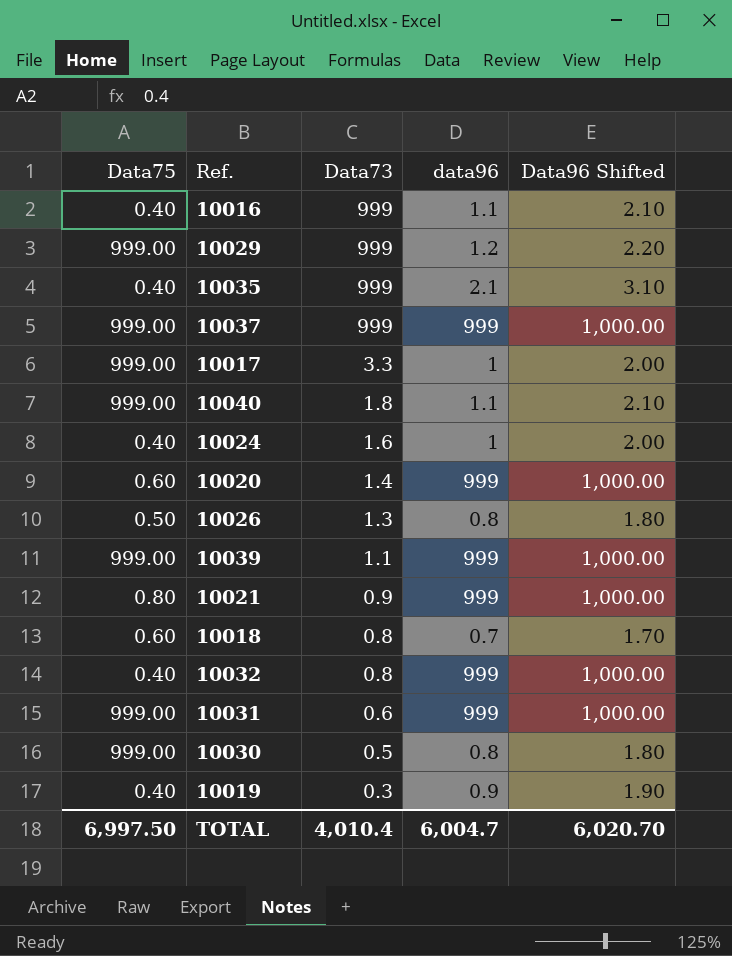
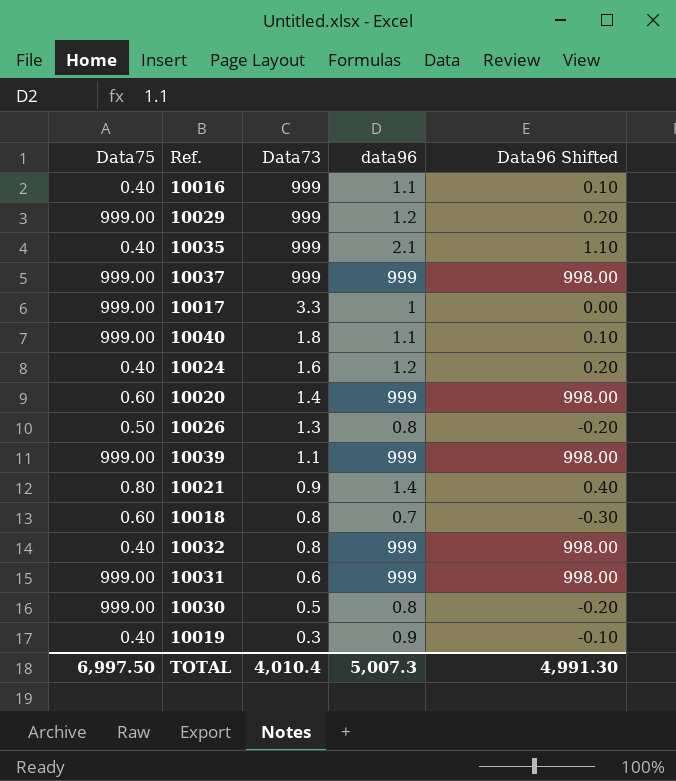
column Data96 Shifted | formula: [data96] + 1 -> [data96] - 1
10024 | data96: 1 -> 1.2
10021 | data96: 999 -> 1.4
TOTAL | data96: 6,004.7 -> 5,007.3
TOTAL | Data96 Shifted: 6,020.70 -> 4,991.30

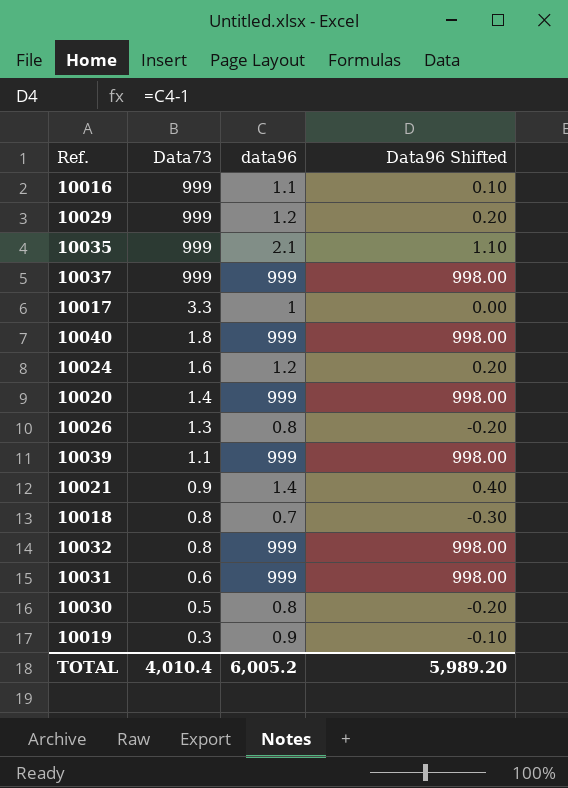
column Data75 | position: 1 -> none
10040 | data96: 1.1 -> 999
10040 | Data96 Shifted: 0.10 -> 998.00
TOTAL | data96: 5,007.3 -> 6,005.2
TOTAL | Data96 Shifted: 4,991.30 -> 5,989.20

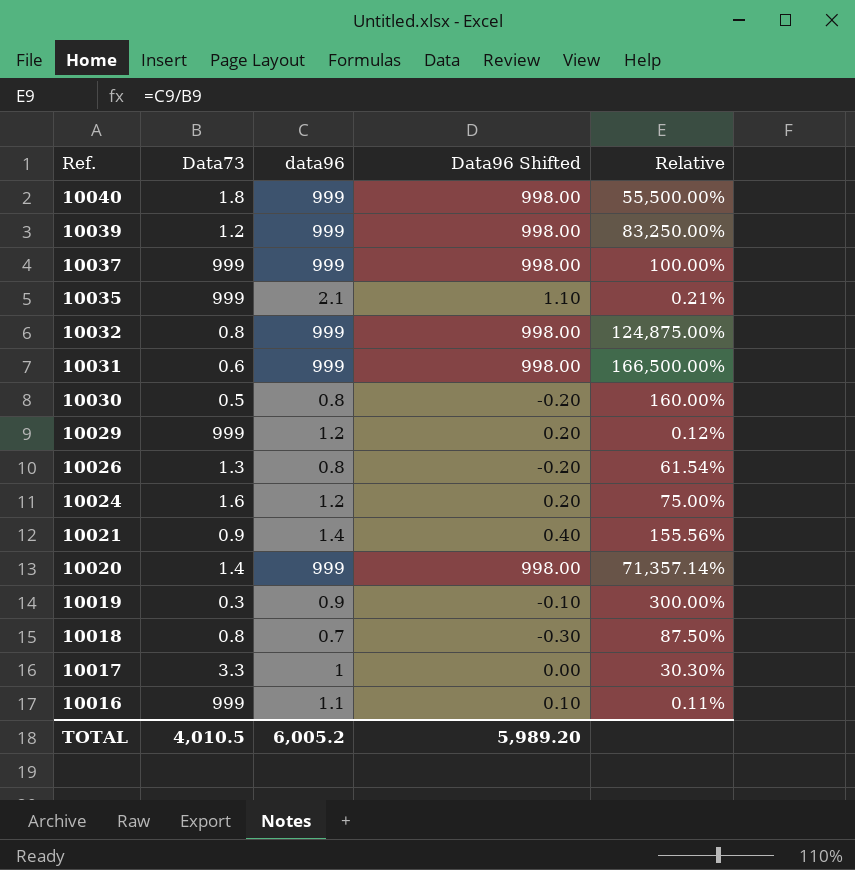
row order: Data73 descending -> Ref. descending
column Relative | formula: none -> [data96] / [Data73]
10039 | Data73: 1.1 -> 1.2
TOTAL | Data73: 4,010.4 -> 4,010.5

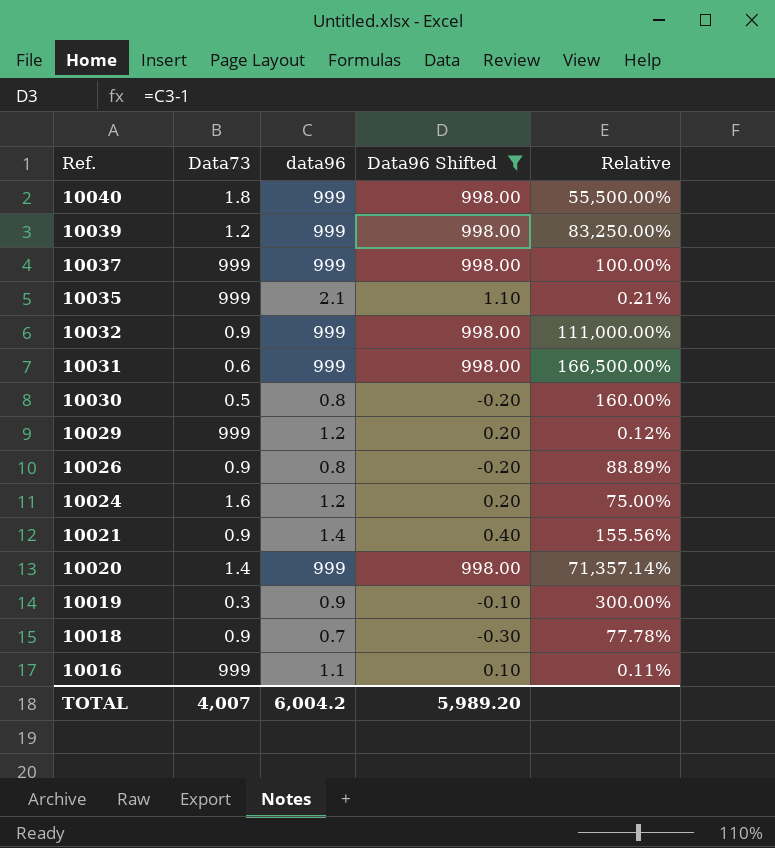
filter: none -> Data96 Shifted != 0.00
10032 | Data73: 0.8 -> 0.9
10032 | Relative: 124,875.00% -> 111,000.00%
10026 | Data73: 1.3 -> 0.9
10026 | Relative: 61.54% -> 88.89%
10018 | Data73: 0.8 -> 0.9
10018 | Relative: 87.50% -> 77.78%
TOTAL | Data73: 4,010.5 -> 4,007
TOTAL | data96: 6,005.2 -> 6,004.2

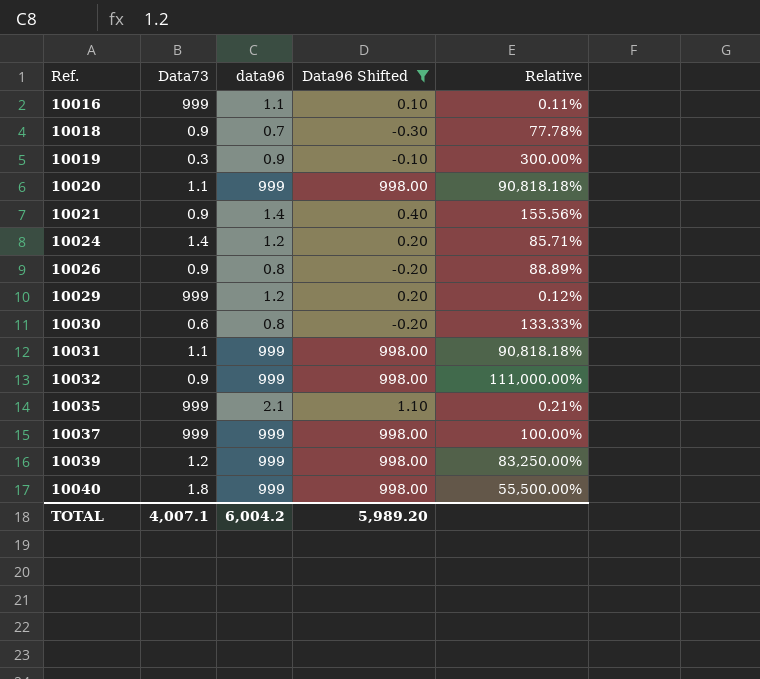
row order: Ref. descending -> Ref. ascending
10020 | Data73: 1.4 -> 1.1
10020 | Relative: 71,357.14% -> 90,818.18%
10024 | Data73: 1.6 -> 1.4
10024 | Relative: 75.00% -> 85.71%
10030 | Data73: 0.5 -> 0.6
10030 | Relative: 160.00% -> 133.33%
10031 | Data73: 0.6 -> 1.1
10031 | Relative: 166,500.00% -> 90,818.18%
TOTAL | Data73: 4,007 -> 4,007.1

